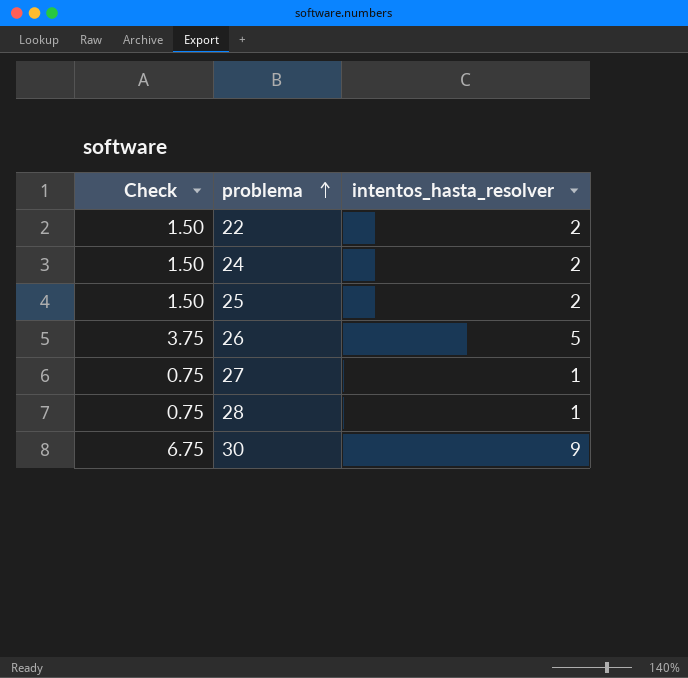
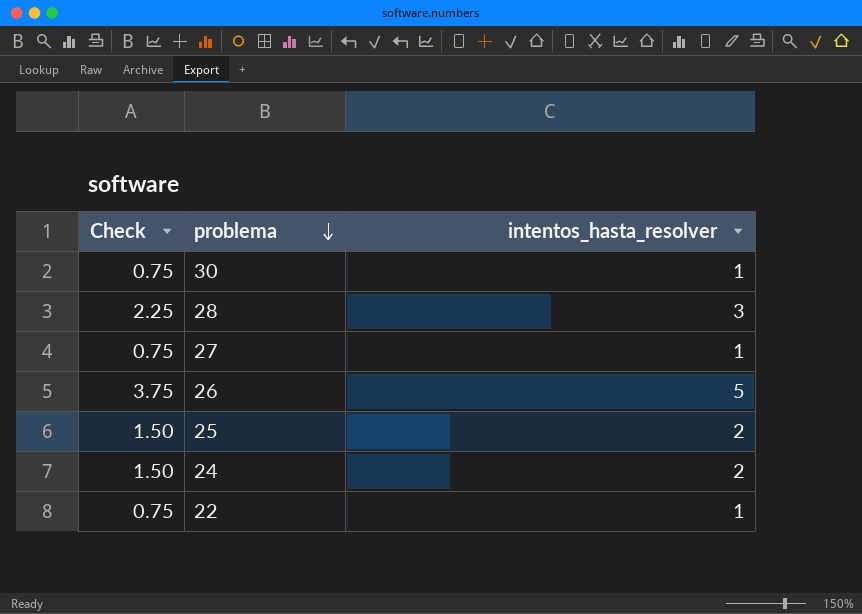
row order: problema ascending -> problema descending
30 | Check: 6.75 -> 0.75
30 | intentos_hasta_resolver: 9 -> 1
28 | Check: 0.75 -> 2.25
28 | intentos_hasta_resolver: 1 -> 3
22 | Check: 1.50 -> 0.75
22 | intentos_hasta_resolver: 2 -> 1

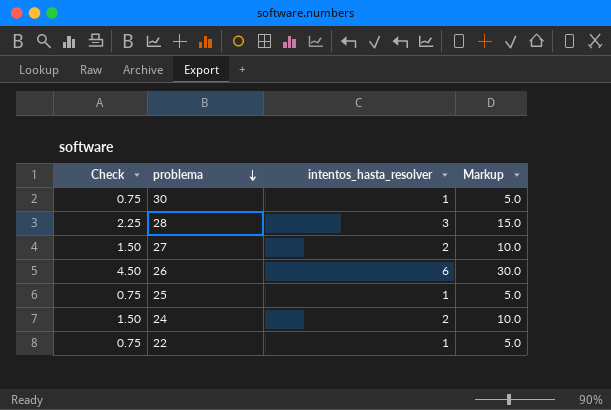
column Markup | formula: none -> [intentos_hasta_resolver] * 5
27 | Check: 0.75 -> 1.50
27 | intentos_hasta_resolver: 1 -> 2
26 | Check: 3.75 -> 4.50
26 | intentos_hasta_resolver: 5 -> 6
25 | Check: 1.50 -> 0.75
25 | intentos_hasta_resolver: 2 -> 1

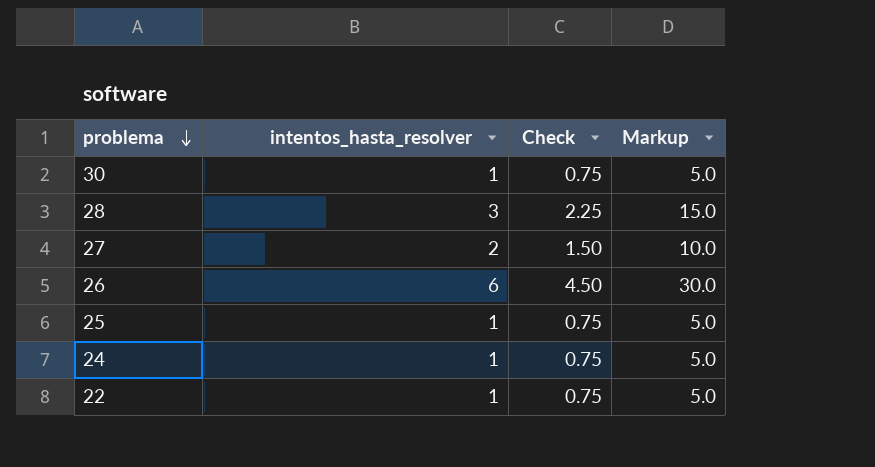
column Check | position: 1 -> 3
24 | intentos_hasta_resolver: 2 -> 1
24 | Check: 1.50 -> 0.75
24 | Markup: 10.0 -> 5.0

